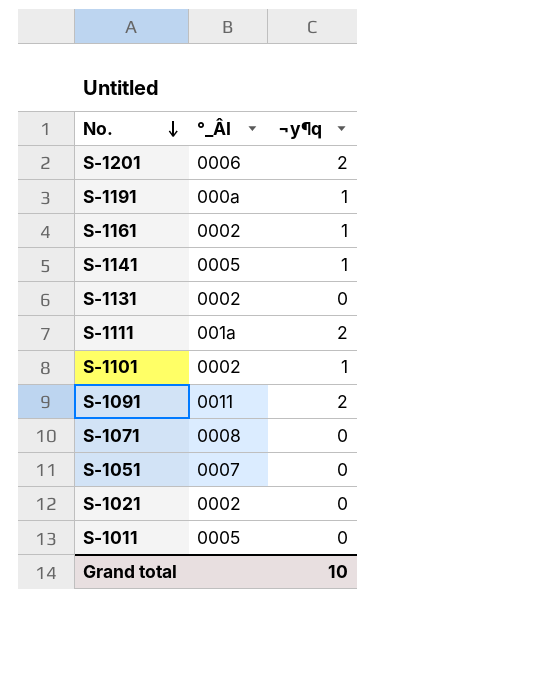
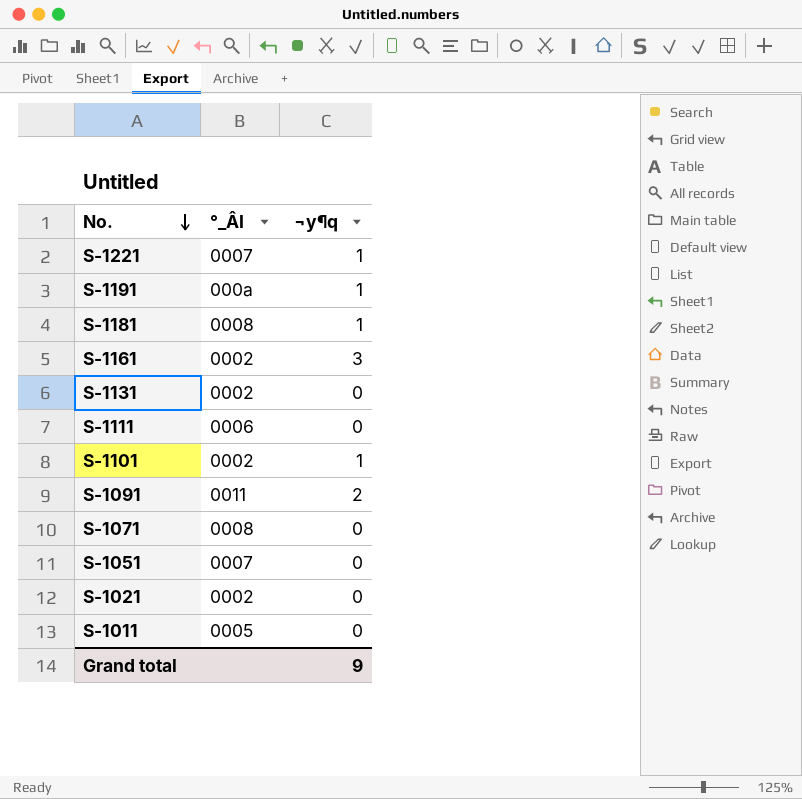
row S-1201: 0006 | 2 -> none
row S-1141: 0005 | 1 -> none
row S-1221: none -> 0007 | 1
row S-1181: none -> 0008 | 1
S-1161 | ¬y¶q: 1 -> 3
S-1111 | °_ÂI: 001a -> 0006
S-1111 | ¬y¶q: 2 -> 0
Grand total | ¬y¶q: 10 -> 9

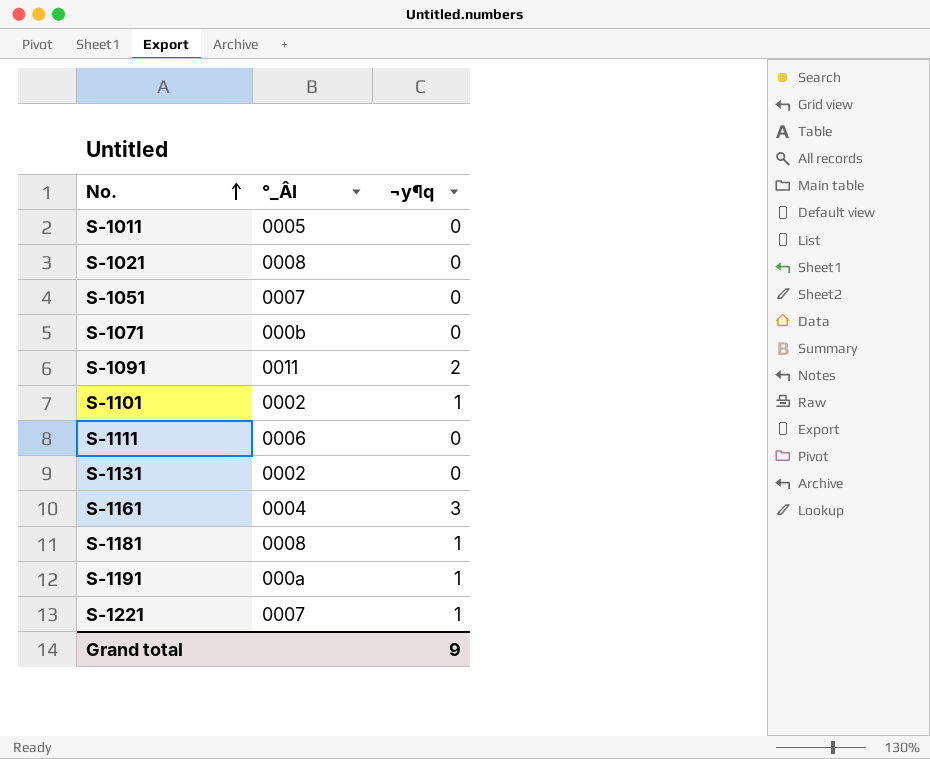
row order: No. descending -> No. ascending
S-1021 | °_ÂI: 0002 -> 0008
S-1071 | °_ÂI: 0008 -> 000b
S-1161 | °_ÂI: 0002 -> 0004

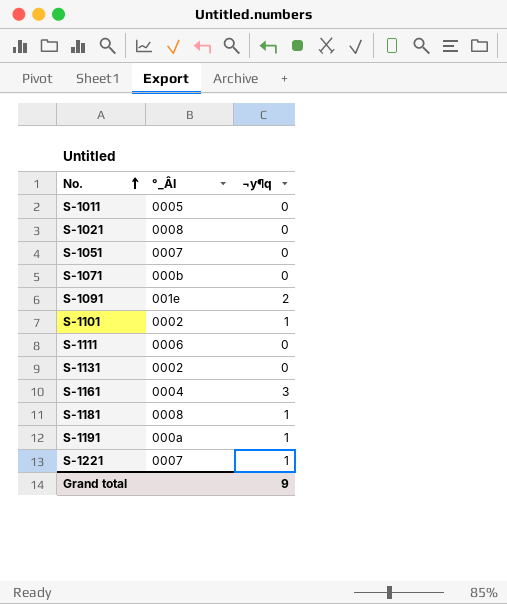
S-1091 | °_ÂI: 0011 -> 001e

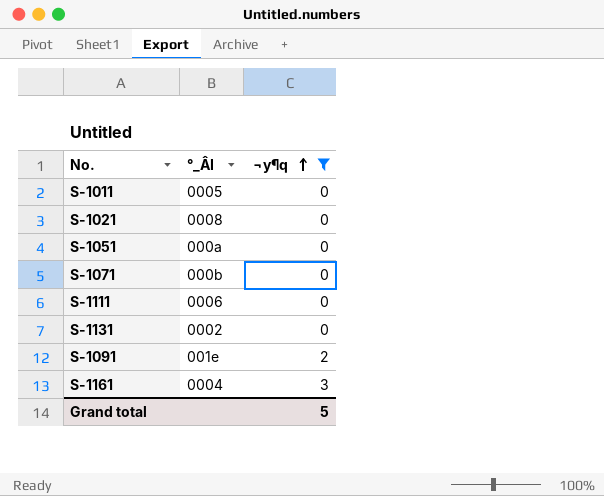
filter: none -> ¬y¶q != 1
row order: No. ascending -> ¬y¶q ascending
S-1051 | °_ÂI: 0007 -> 000a
Grand total | ¬y¶q: 9 -> 5

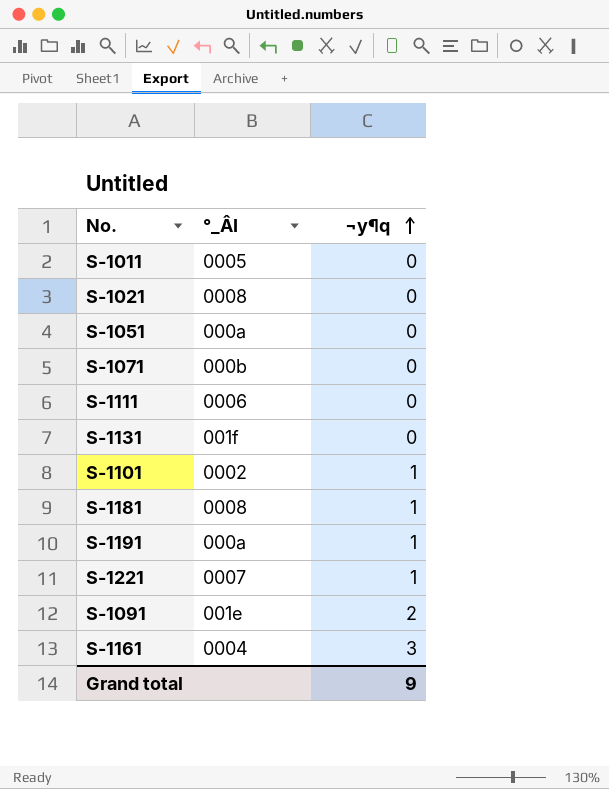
filter: ¬y¶q != 1 -> none
S-1131 | °_ÂI: 0002 -> 001f
Grand total | ¬y¶q: 5 -> 9

